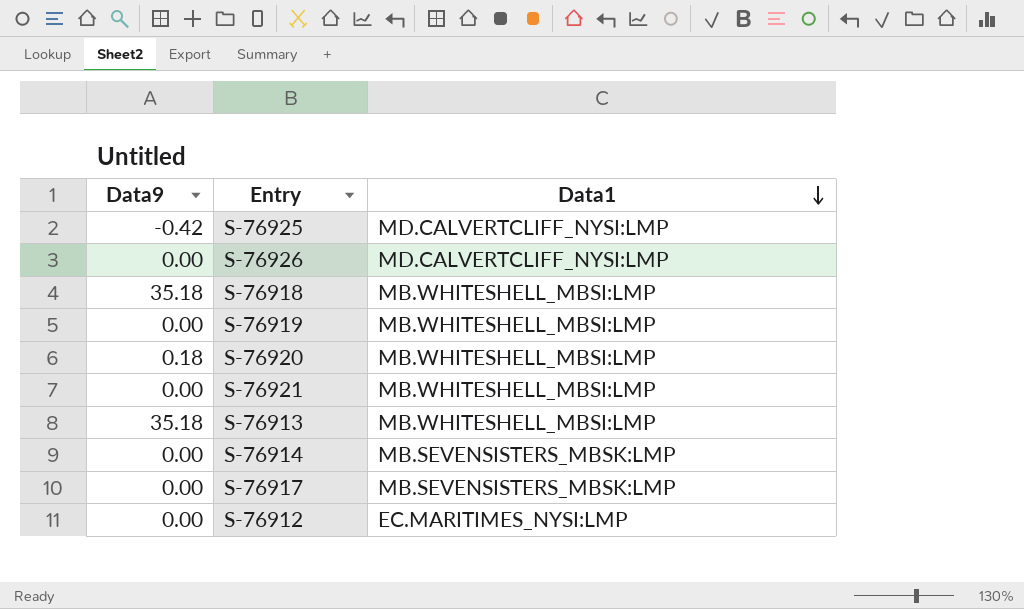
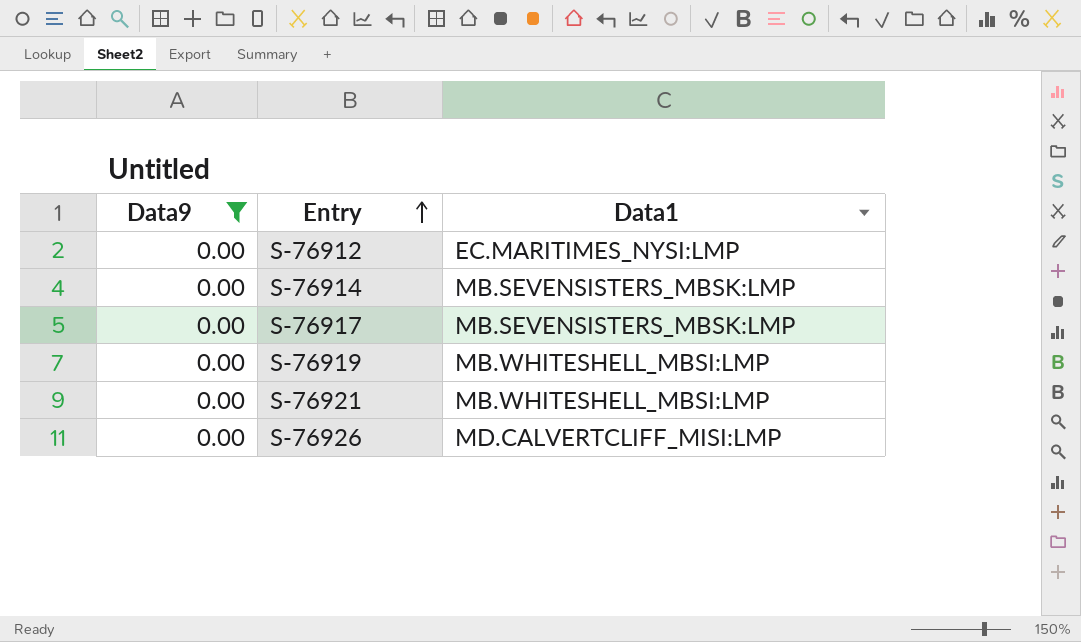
filter: none -> Data9 = 0.00
row order: Data1 descending -> Entry ascending
S-76926 | Data1: MD.CALVERTCLIFF_NYSI:LMP -> MD.CALVERTCLIFF_MISI:LMP

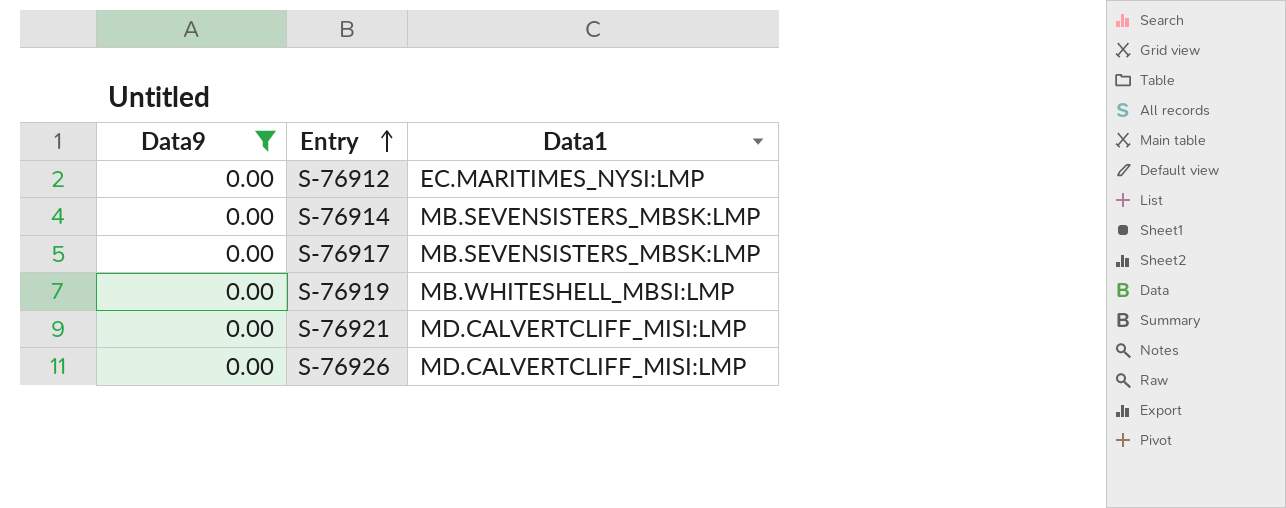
S-76921 | Data1: MB.WHITESHELL_MBSI:LMP -> MD.CALVERTCLIFF_MISI:LMP

